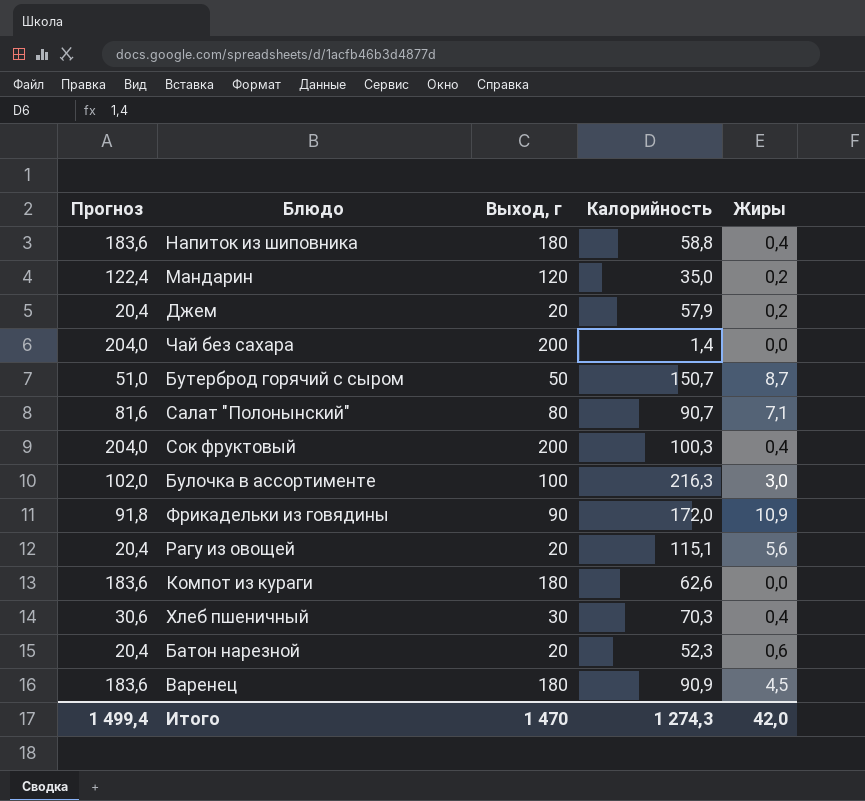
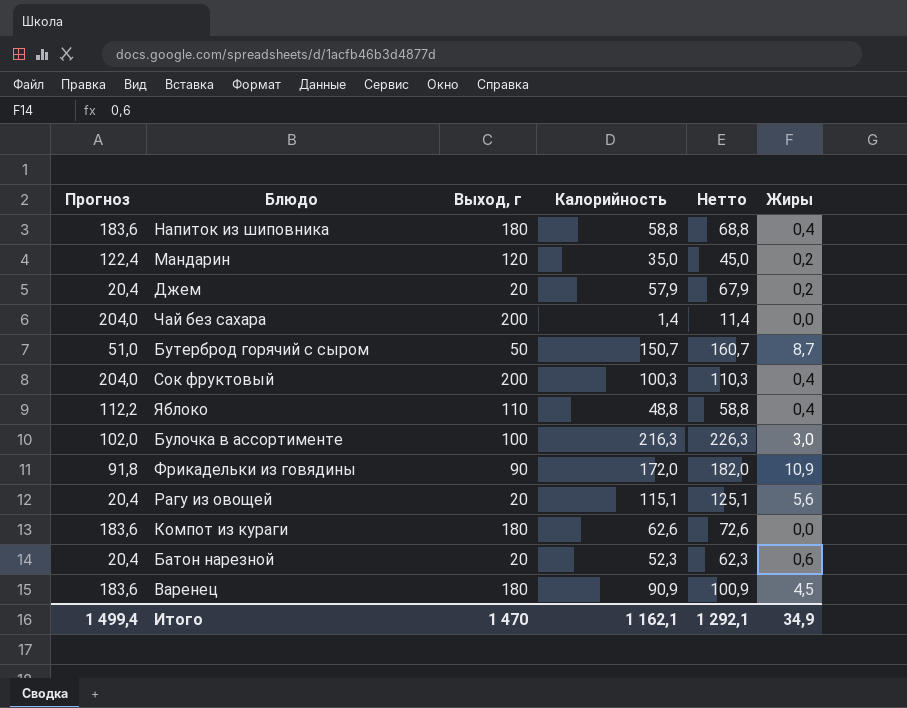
column Нетто | formula: none -> [Калорийность] + 10
row Салат "Полонынский": 81,6 | 80 | 90,7 | 7,1 -> none
row Хлеб пшеничный: 30,6 | 30 | 70,3 | 0,4 -> none
row Яблоко: none -> 112,2 | 110 | 48,8 | 58,8 | 0,4
Итого | Калорийность: 1 274,3 -> 1 162,1
Итого | Жиры: 42,0 -> 34,9

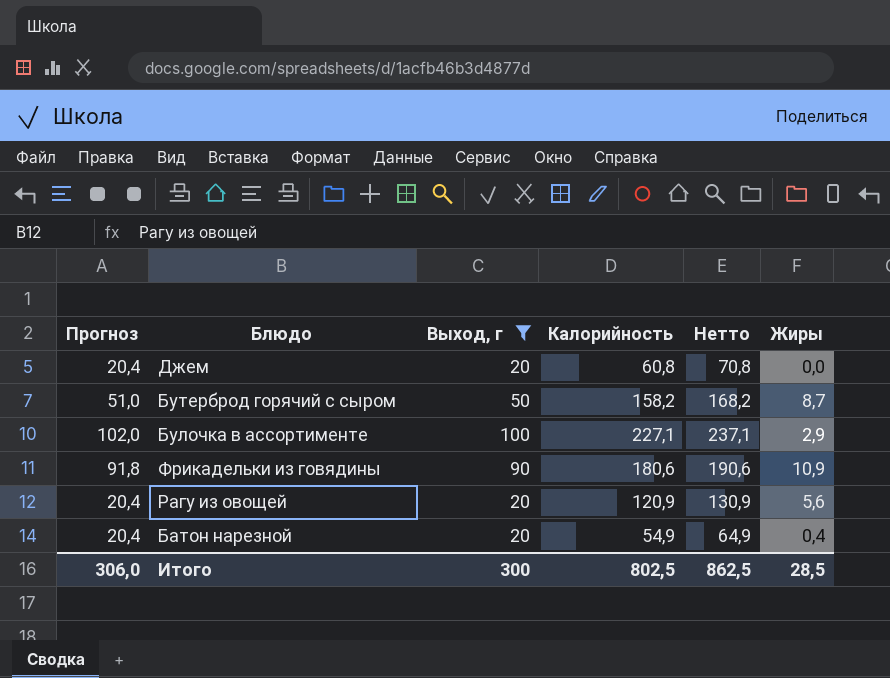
filter: none -> Выход, г <= 100
Джем | Калорийность: 57,9 -> 60,8
Джем | Нетто: 67,9 -> 70,8
Джем | Жиры: 0,2 -> 0,0
Бутерброд горячий с сыром | Калорийность: 150,7 -> 158,2
Бутерброд горячий с сыром | Нетто: 160,7 -> 168,2
Булочка в ассортименте | Калорийность: 216,3 -> 227,1
Булочка в ассортименте | Нетто: 226,3 -> 237,1
Булочка в ассортименте | Жиры: 3,0 -> 2,9
Фрикадельки из говядины | Калорийность: 172,0 -> 180,6
Фрикадельки из говядины | Нетто: 182,0 -> 190,6
Рагу из овощей | Калорийность: 115,1 -> 120,9
Рагу из овощей | Нетто: 125,1 -> 130,9
Батон нарезной | Калорийность: 52,3 -> 54,9
Батон нарезной | Нетто: 62,3 -> 64,9
Батон нарезной | Жиры: 0,6 -> 0,4
Итого | Прогноз: 1 499,4 -> 306,0
Итого | Выход, г: 1 470 -> 300
Итого | Калорийность: 1 162,1 -> 802,5
Итого | Нетто: 1 292,1 -> 862,5
Итого | Жиры: 34,9 -> 28,5

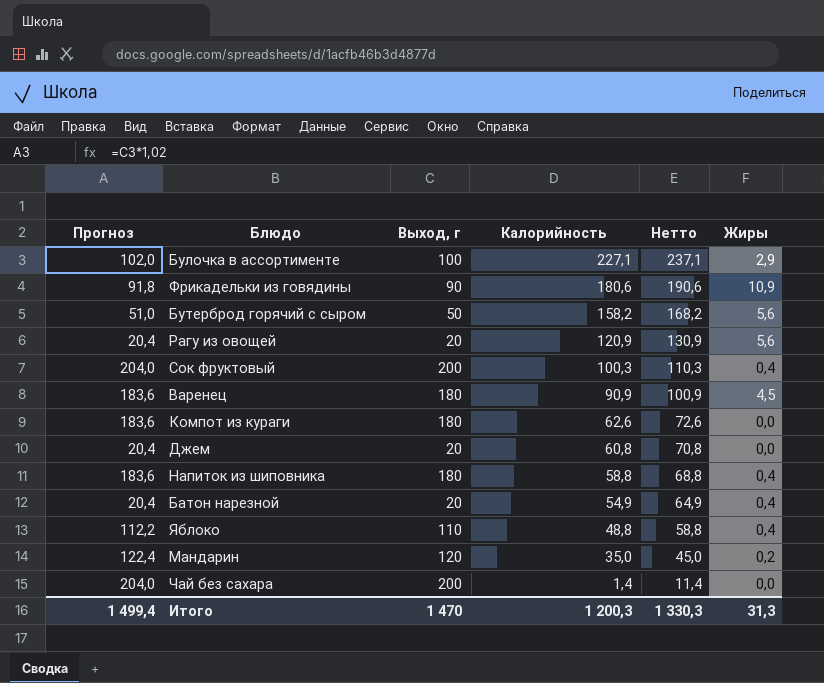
filter: Выход, г <= 100 -> none
row order: none -> Калорийность descending
Бутерброд горячий с сыром | Жиры: 8,7 -> 5,6
Итого | Прогноз: 306,0 -> 1 499,4
Итого | Выход, г: 300 -> 1 470
Итого | Калорийность: 802,5 -> 1 200,3
Итого | Нетто: 862,5 -> 1 330,3
Итого | Жиры: 28,5 -> 31,3

